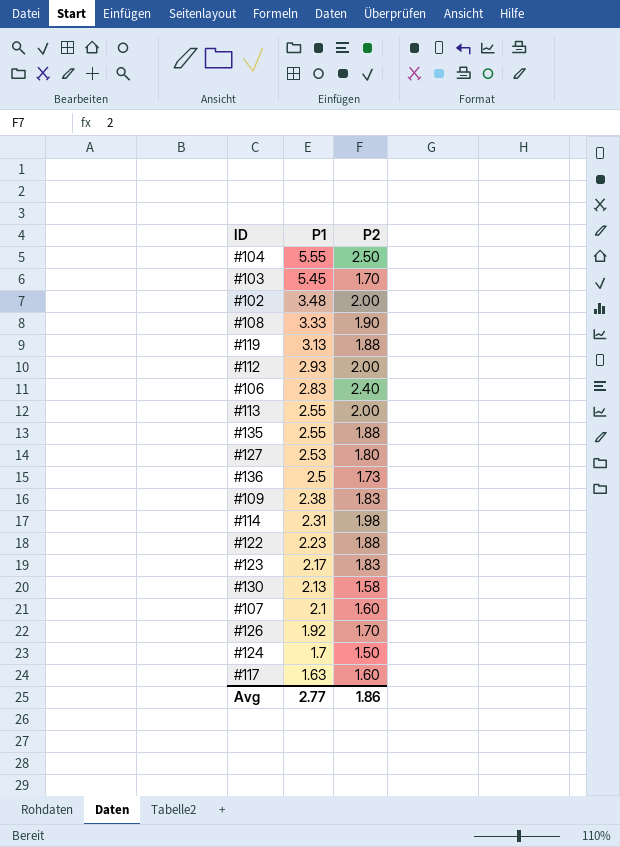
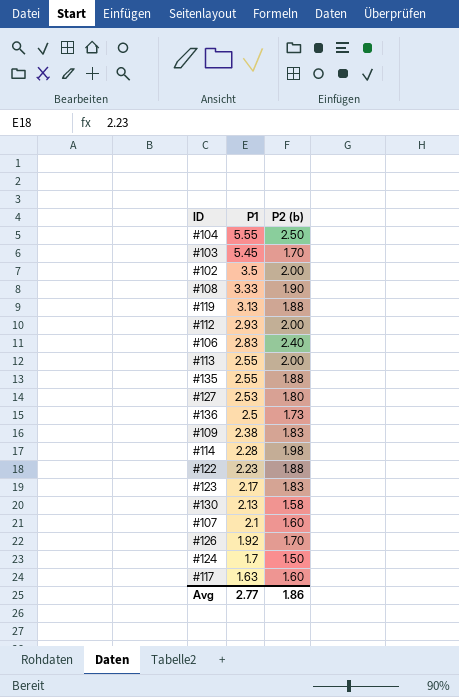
column name: P2 -> P2 (b)
#102 | P1: 3.48 -> 3.5
#114 | P1: 2.31 -> 2.28

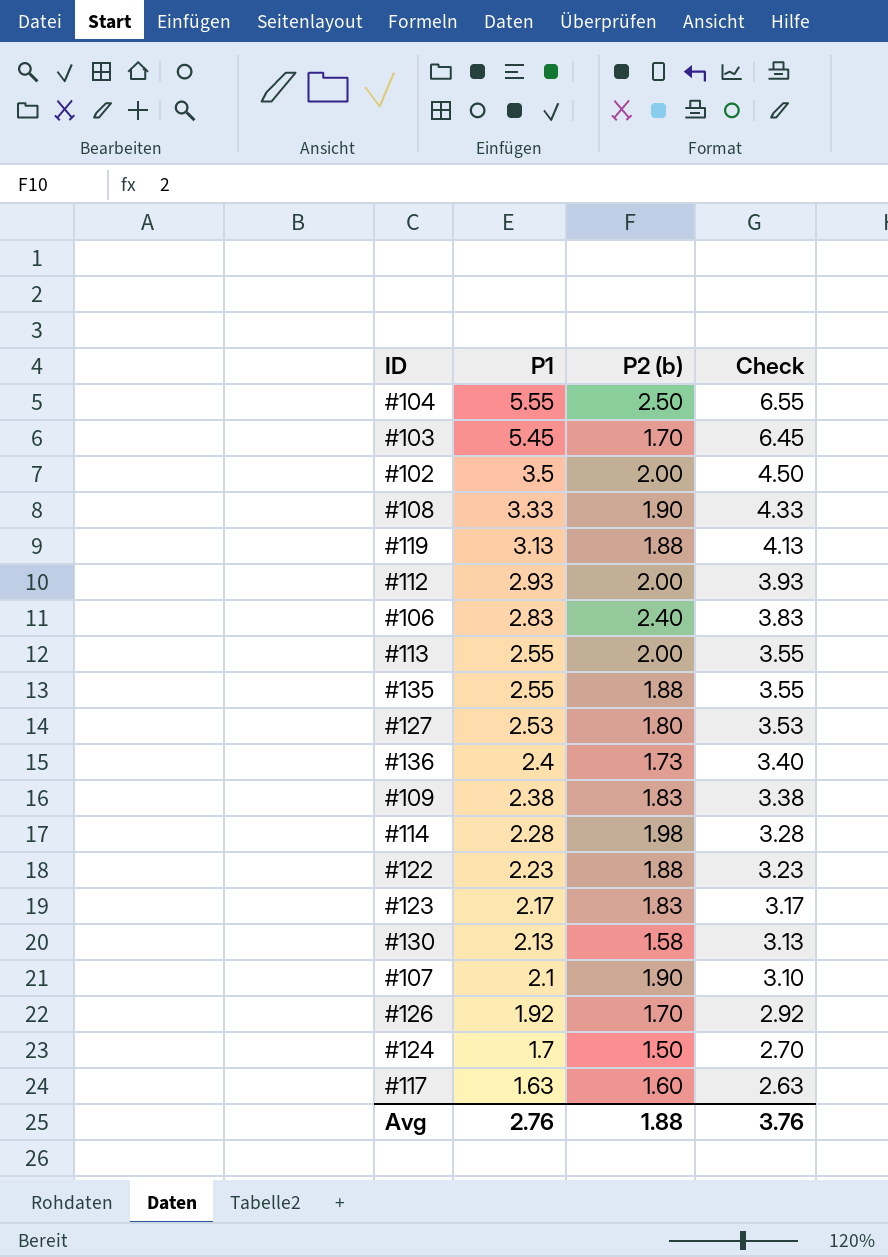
column Check | formula: none -> [P1] + 1
#136 | P1: 2.5 -> 2.4
#107 | P2 (b): 1.60 -> 1.90
Avg | P1: 2.77 -> 2.76
Avg | P2 (b): 1.86 -> 1.88

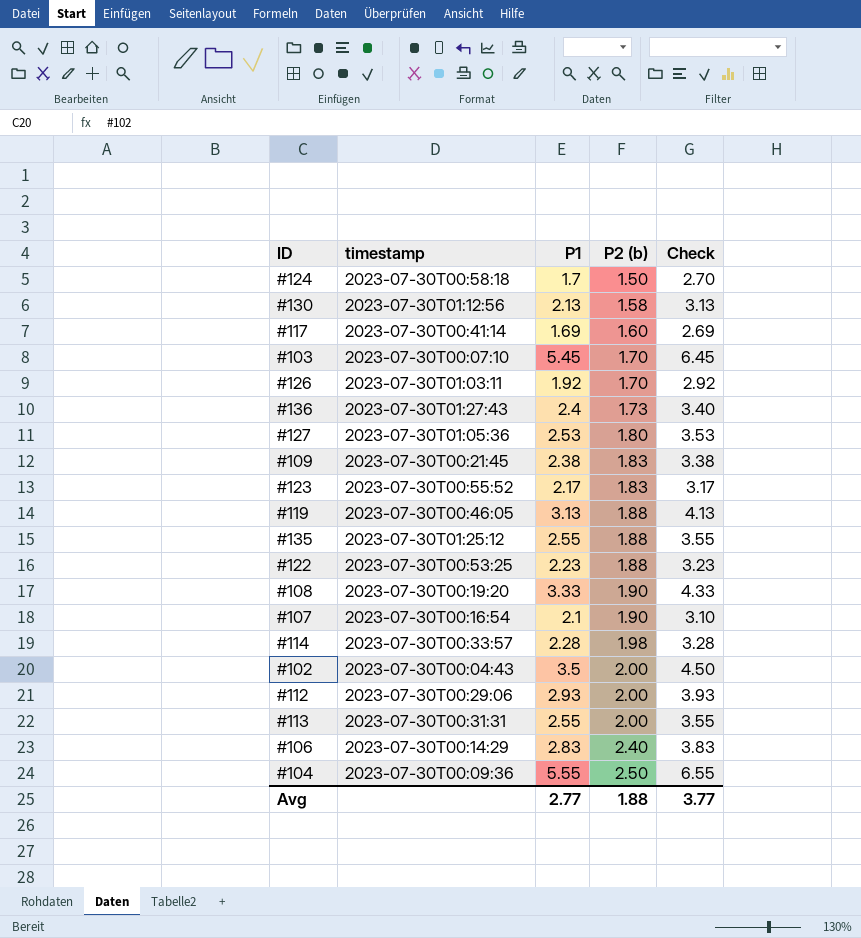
row order: P1 descending -> P2 (b) ascending
column timestamp | position: none -> 2
#117 | P1: 1.63 -> 1.69
#117 | Check: 2.63 -> 2.69
Avg | P1: 2.76 -> 2.77
Avg | Check: 3.76 -> 3.77

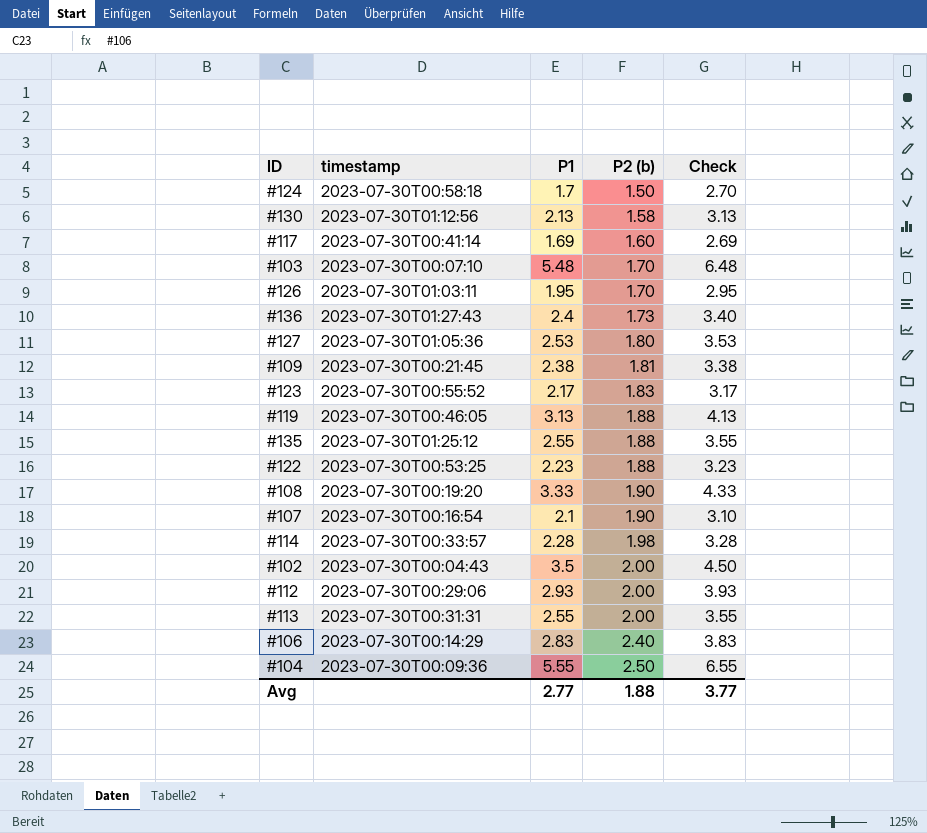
#103 | P1: 5.45 -> 5.48
#103 | Check: 6.45 -> 6.48
#126 | P1: 1.92 -> 1.95
#126 | Check: 2.92 -> 2.95
#109 | P2 (b): 1.83 -> 1.81

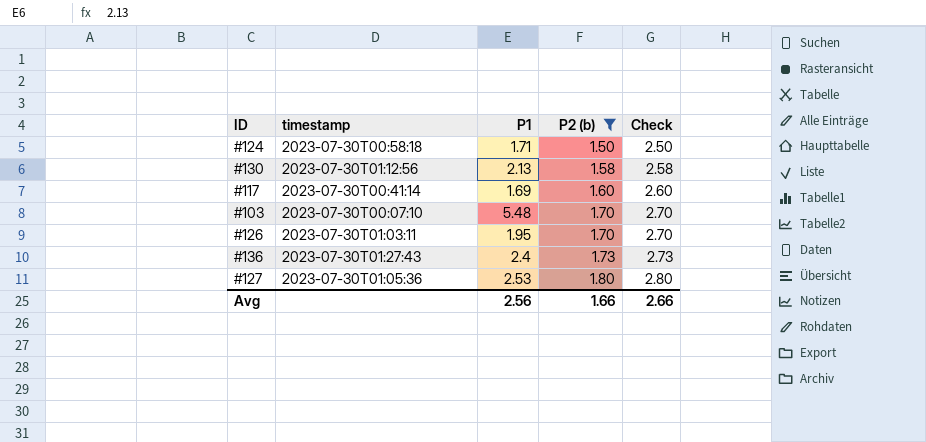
filter: none -> P2 (b) <= 1.80
column Check | formula: [P1] + 1 -> [P2 (b)] + 1
#124 | P1: 1.7 -> 1.71
Avg | P1: 2.77 -> 2.56
Avg | P2 (b): 1.88 -> 1.66
Avg | Check: 3.77 -> 2.66

